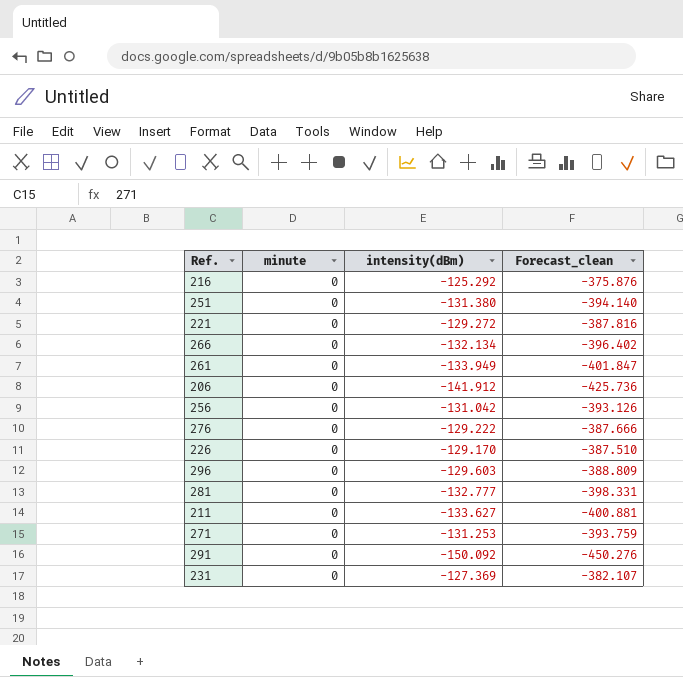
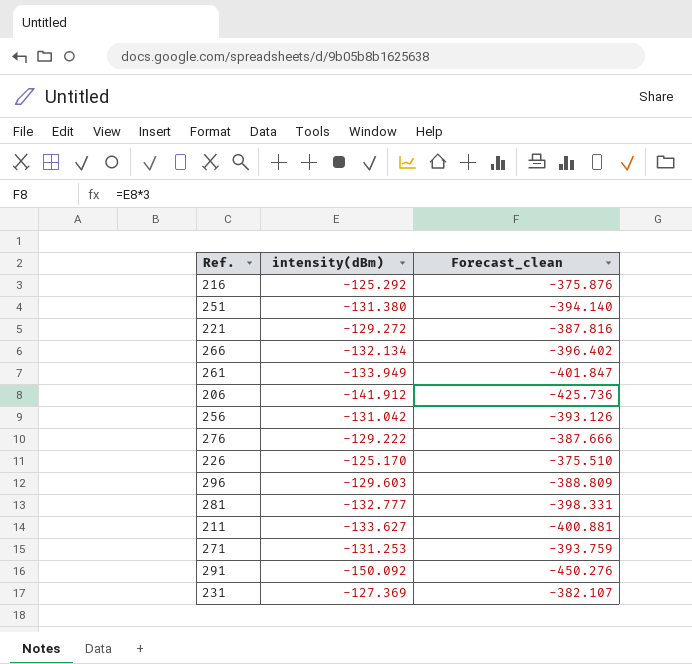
column minute | position: 2 -> none
226 | intensity(dBm): -129.170 -> -125.170
226 | Forecast_clean: -387.510 -> -375.510

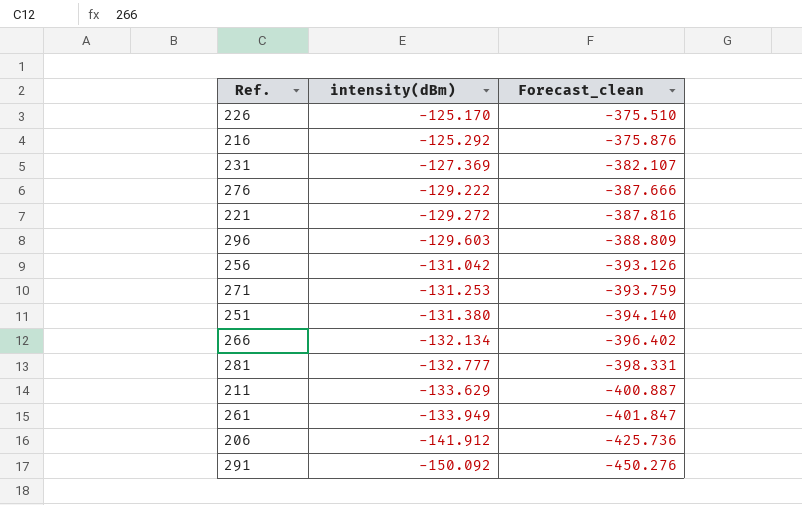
row order: none -> intensity(dBm) descending
211 | intensity(dBm): -133.627 -> -133.629
211 | Forecast_clean: -400.881 -> -400.887

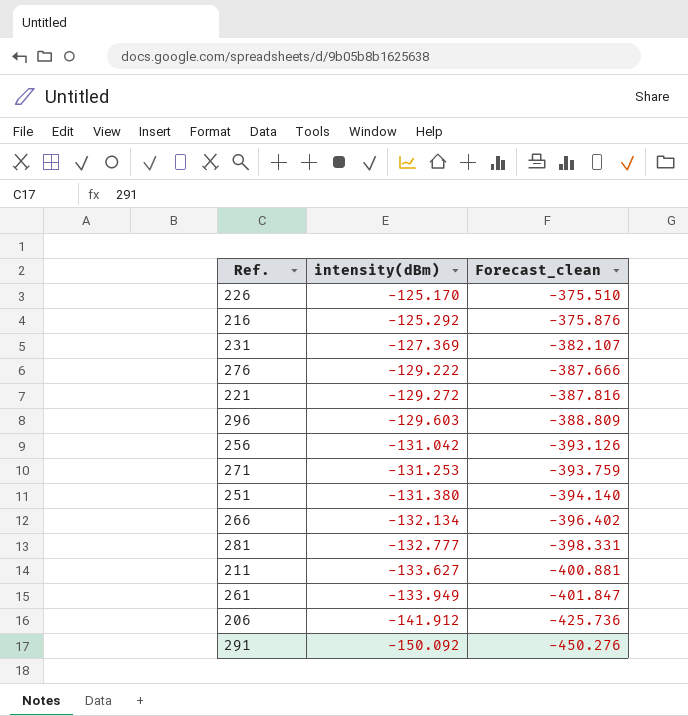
211 | intensity(dBm): -133.629 -> -133.627
211 | Forecast_clean: -400.887 -> -400.881

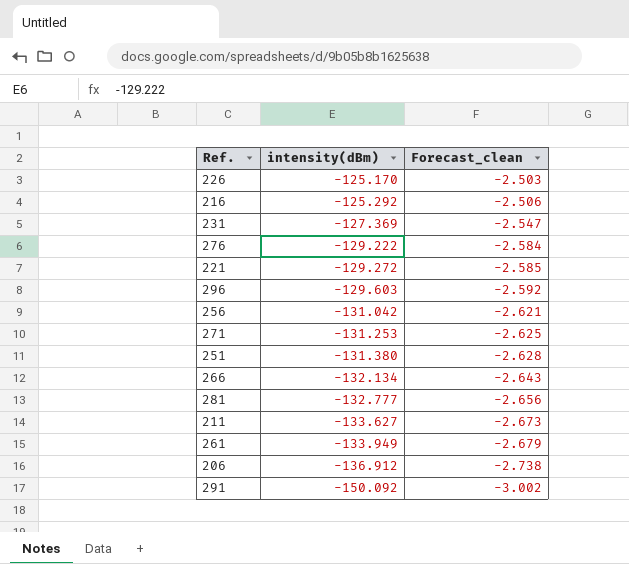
column Forecast_clean | formula: [intensity(dBm)] * 3 -> [intensity(dBm)] * 0.02
206 | intensity(dBm): -141.912 -> -136.912

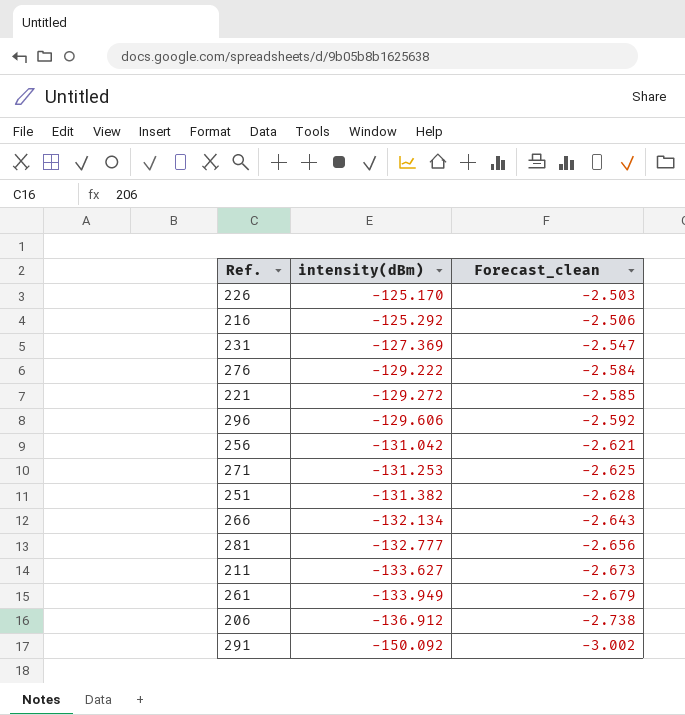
296 | intensity(dBm): -129.603 -> -129.606
251 | intensity(dBm): -131.380 -> -131.382

